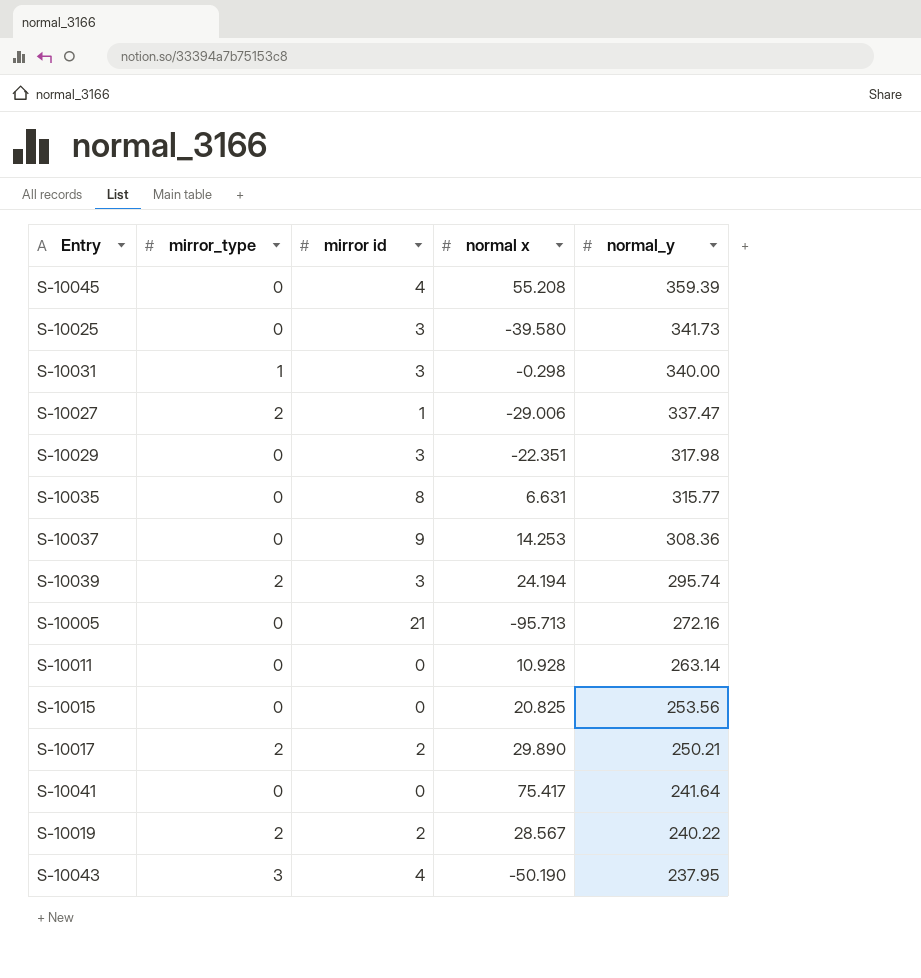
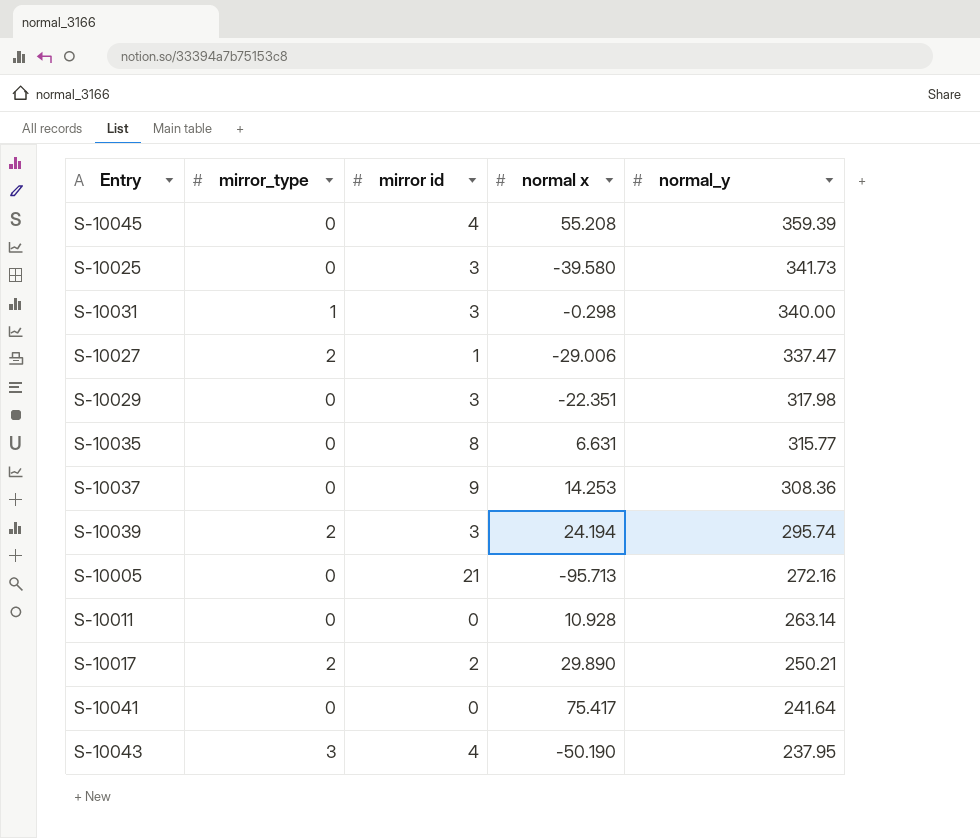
row S-10015: 0 | 0 | 20.825 | 253.56 -> none
row S-10019: 2 | 2 | 28.567 | 240.22 -> none

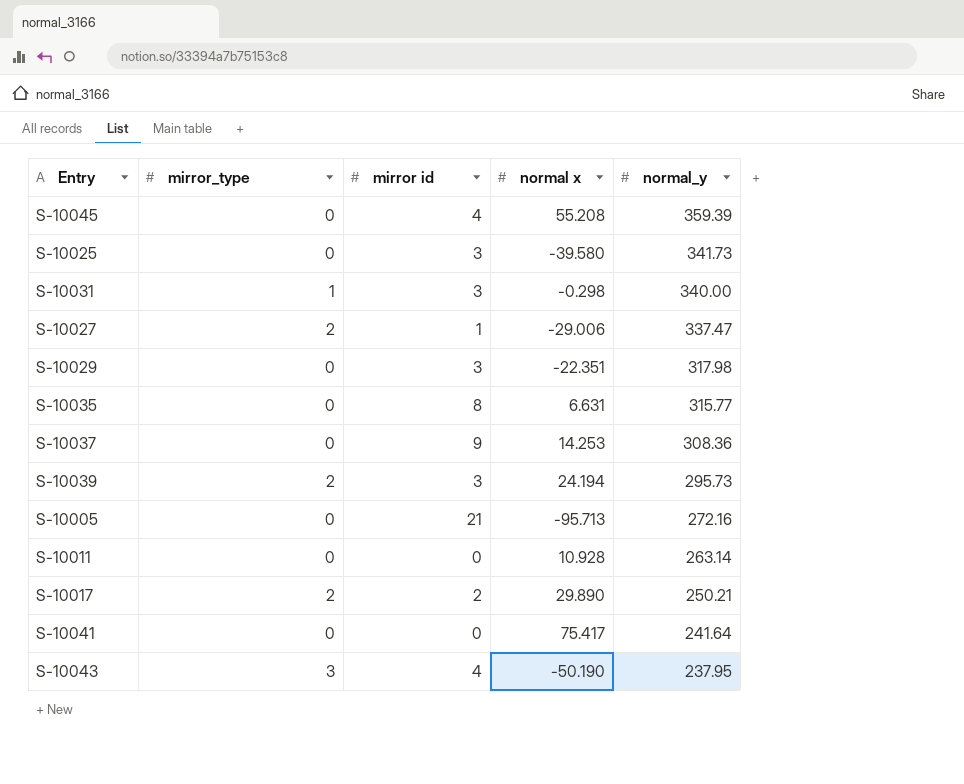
S-10039 | normal_y: 295.74 -> 295.73

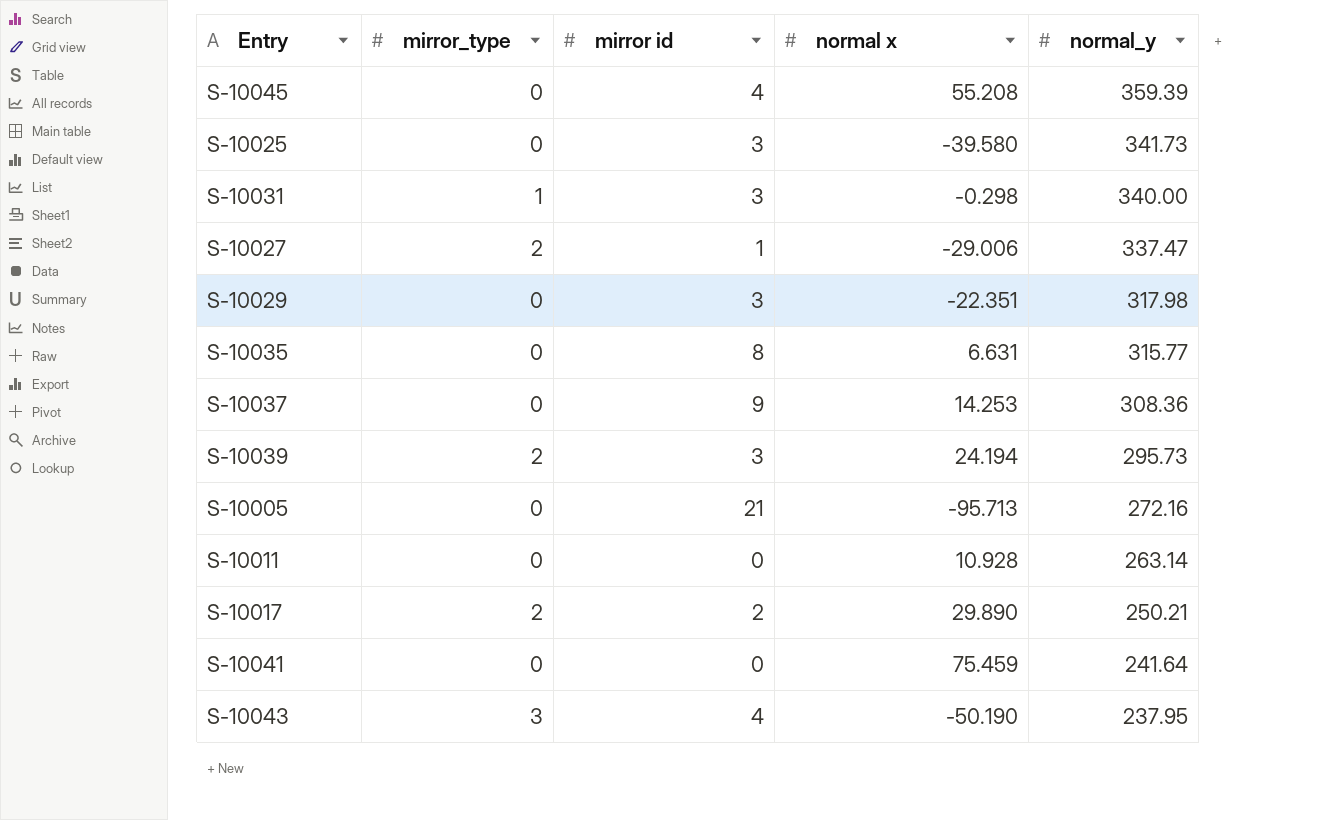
S-10041 | normal x: 75.417 -> 75.459

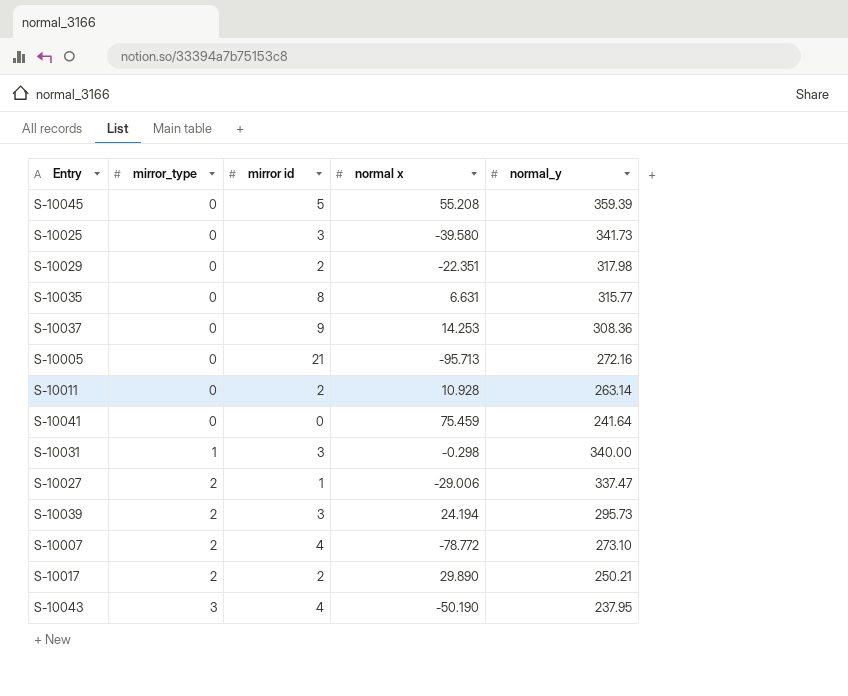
row order: normal_y descending -> mirror_type ascending
S-10045 | mirror id: 4 -> 5
S-10029 | mirror id: 3 -> 2
S-10011 | mirror id: 0 -> 2
row S-10007: none -> 2 | 4 | -78.772 | 273.10

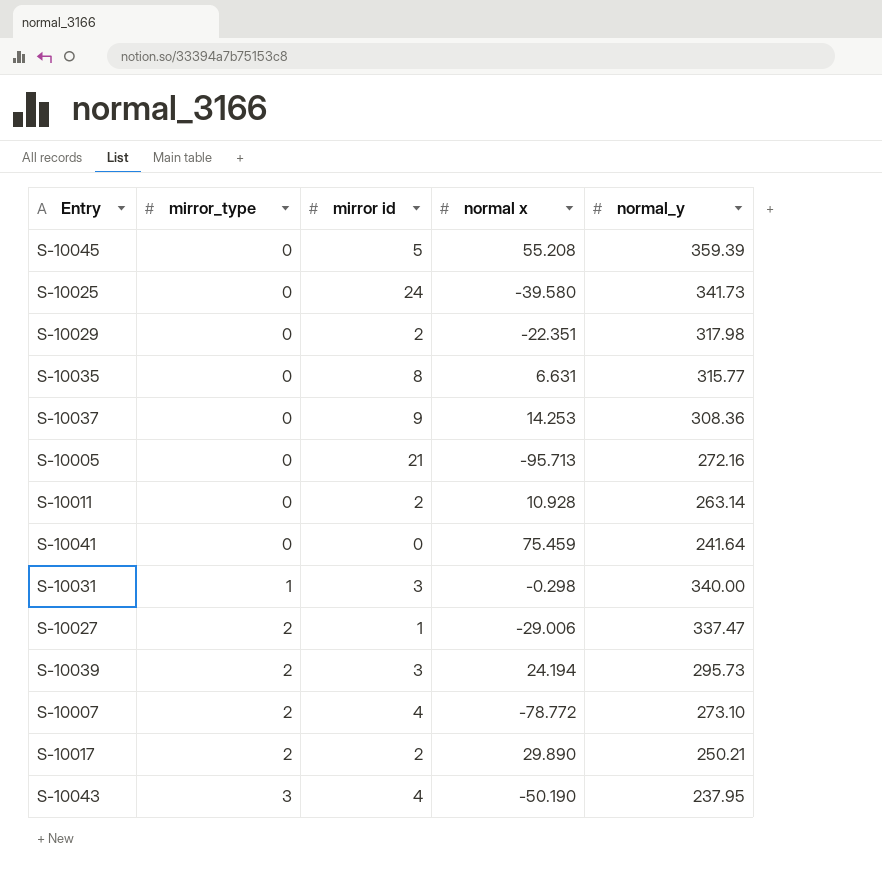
S-10025 | mirror id: 3 -> 24

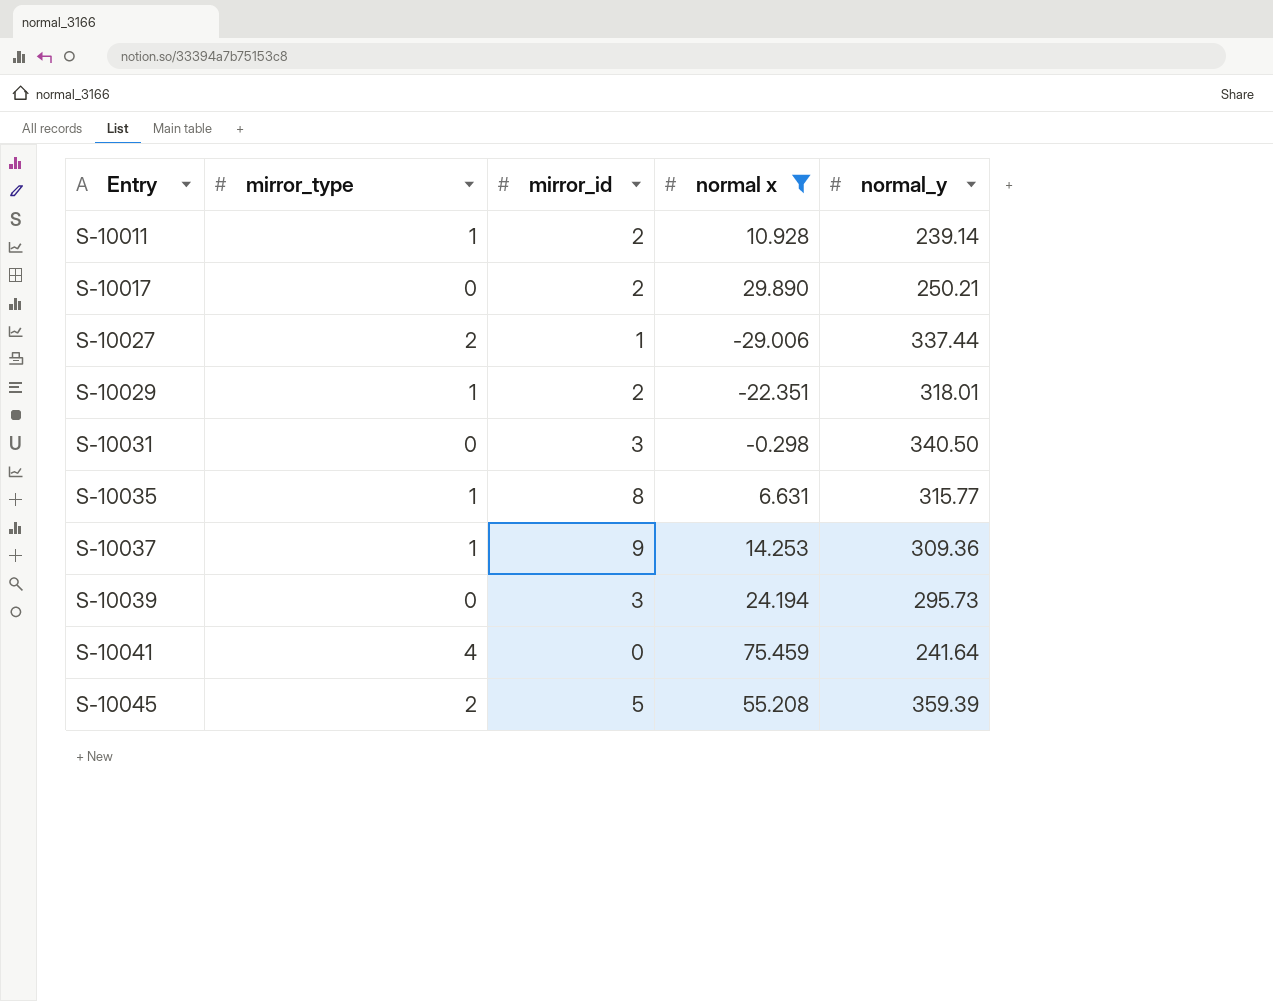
filter: none -> normal x >= -29.006
row order: mirror_type ascending -> Entry ascending
column name: mirror id -> mirror_id
S-10011 | mirror_type: 0 -> 1
S-10011 | normal_y: 263.14 -> 239.14
S-10017 | mirror_type: 2 -> 0
S-10027 | normal_y: 337.47 -> 337.44
S-10029 | mirror_type: 0 -> 1
S-10029 | normal_y: 317.98 -> 318.01
S-10031 | mirror_type: 1 -> 0
S-10031 | normal_y: 340.00 -> 340.50
S-10035 | mirror_type: 0 -> 1
S-10037 | mirror_type: 0 -> 1
S-10037 | normal_y: 308.36 -> 309.36
S-10039 | mirror_type: 2 -> 0
S-10041 | mirror_type: 0 -> 4
S-10045 | mirror_type: 0 -> 2

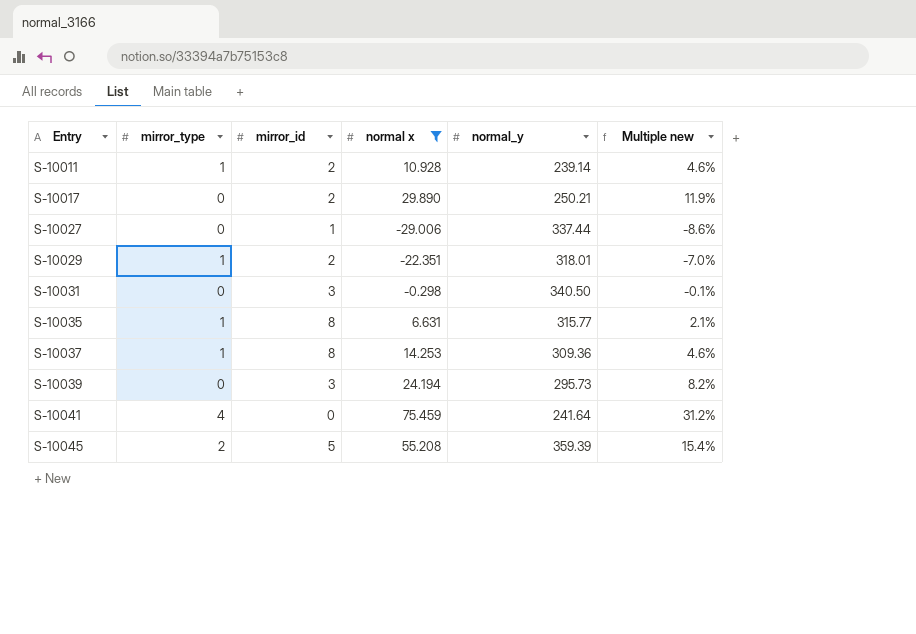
column Multiple new | formula: none -> [normal x] / [normal_y]
S-10027 | mirror_type: 2 -> 0
S-10037 | mirror_id: 9 -> 8

